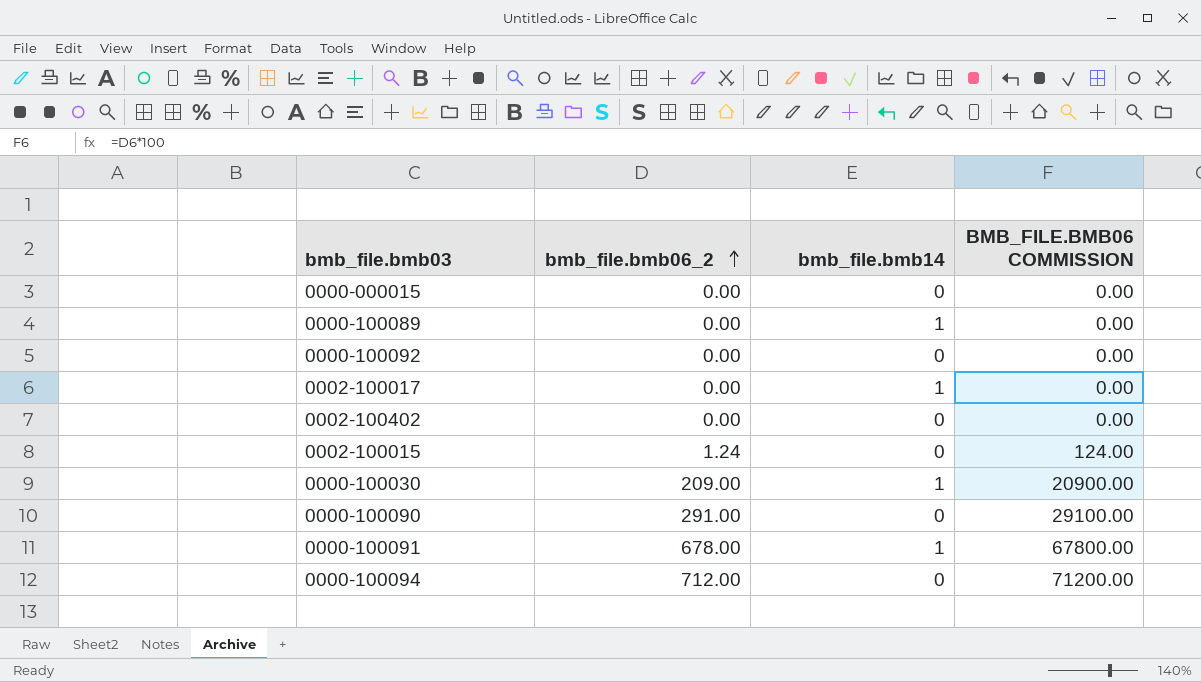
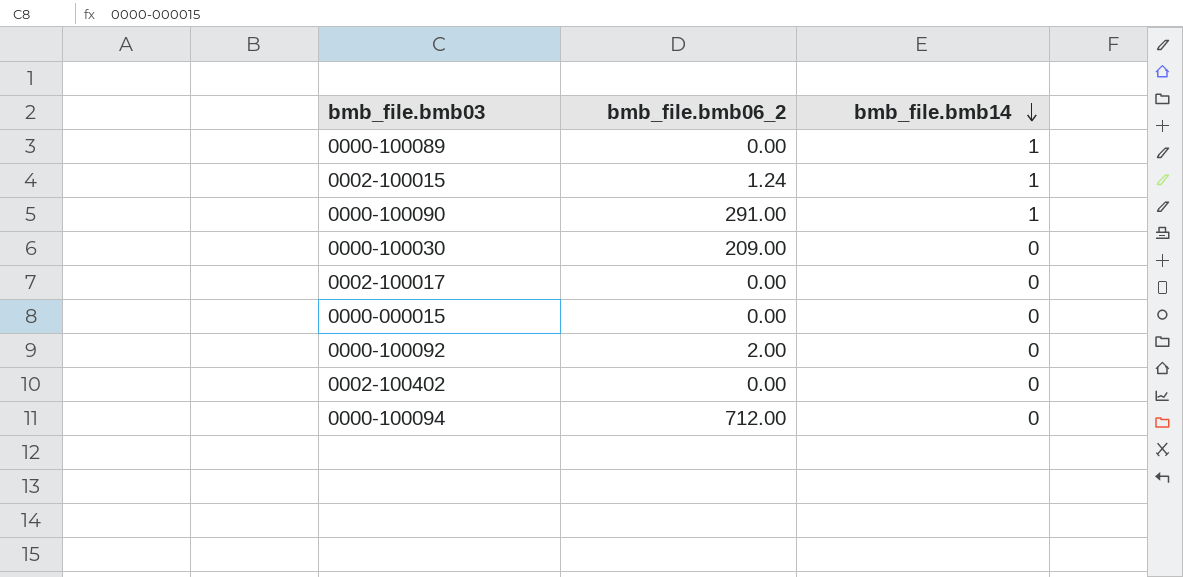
row order: bmb_file.bmb06_2 ascending -> bmb_file.bmb14 descending
column BMB_FILE.BMB06 COMMISSION | formula: [bmb_file.bmb06_2] * 100 -> none
row 0000-100091: 678.00 | 1 | 67800.00 -> none
0002-100015 | bmb_file.bmb14: 0 -> 1
0000-100090 | bmb_file.bmb14: 0 -> 1
0000-100030 | bmb_file.bmb14: 1 -> 0
0002-100017 | bmb_file.bmb14: 1 -> 0
0000-100092 | bmb_file.bmb06_2: 0.00 -> 2.00

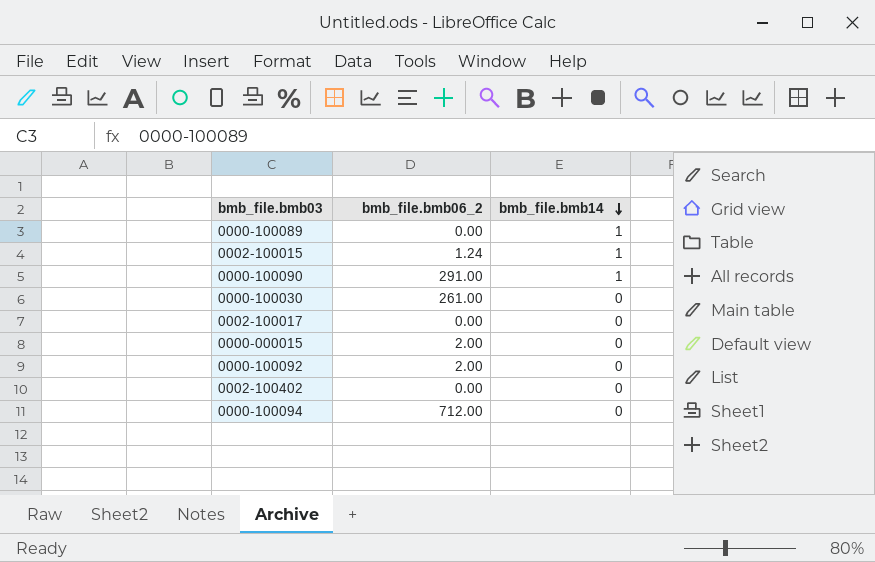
0000-100030 | bmb_file.bmb06_2: 209.00 -> 261.00
0000-000015 | bmb_file.bmb06_2: 0.00 -> 2.00

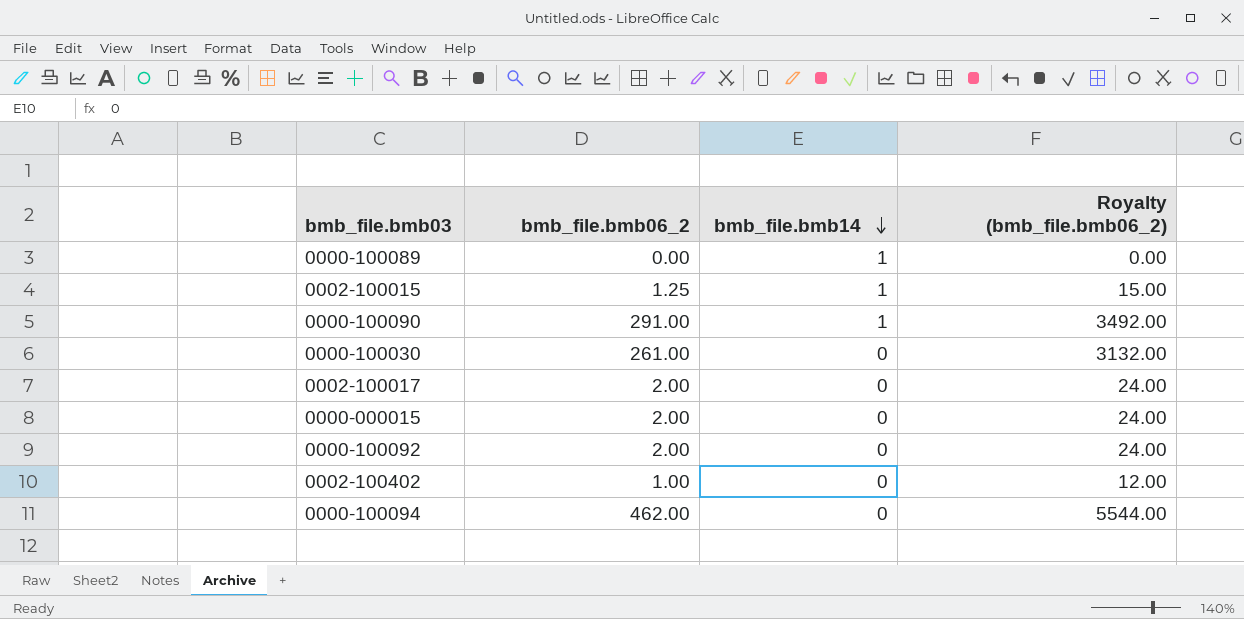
column Royalty (bmb_file.bmb06_2) | formula: none -> [bmb_file.bmb06_2] * 12
0002-100015 | bmb_file.bmb06_2: 1.24 -> 1.25
0002-100017 | bmb_file.bmb06_2: 0.00 -> 2.00
0002-100402 | bmb_file.bmb06_2: 0.00 -> 1.00
0000-100094 | bmb_file.bmb06_2: 712.00 -> 462.00

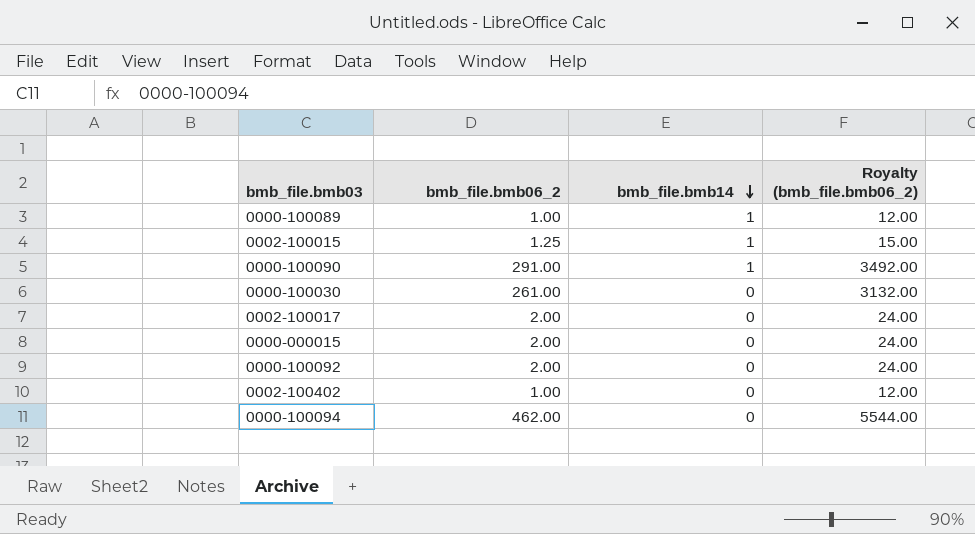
0000-100089 | bmb_file.bmb06_2: 0.00 -> 1.00
0000-100089 | Royalty (bmb_file.bmb06_2): 0.00 -> 12.00

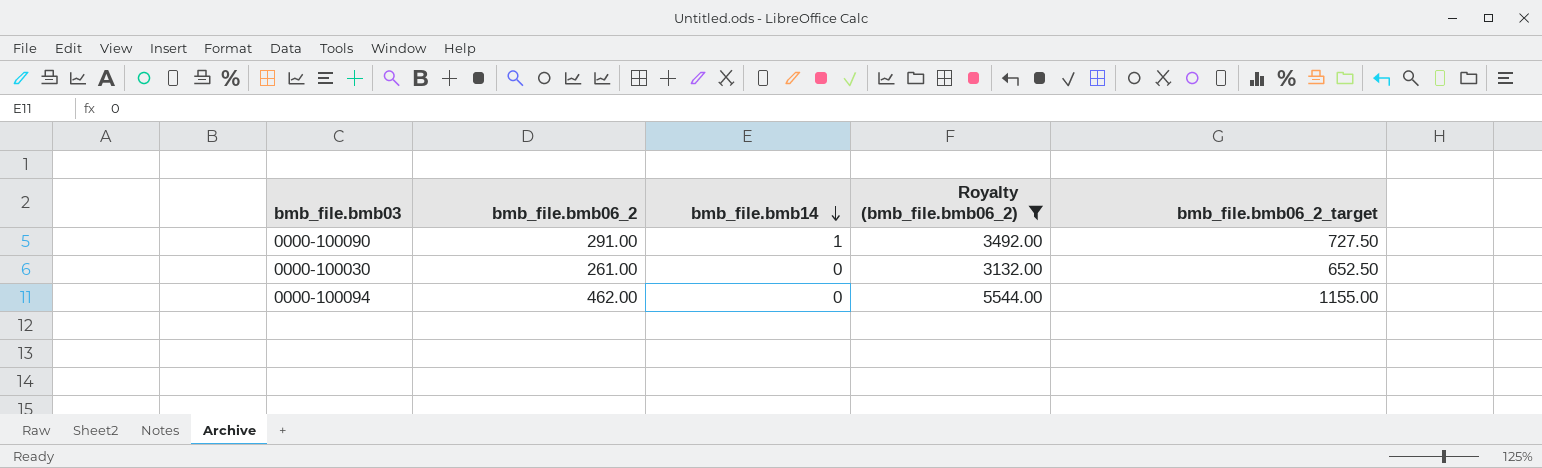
filter: none -> Royalty (bmb_file.bmb06_2) >= 3132.00
column bmb_file.bmb06_2_target | formula: none -> [bmb_file.bmb06_2] * 2.5

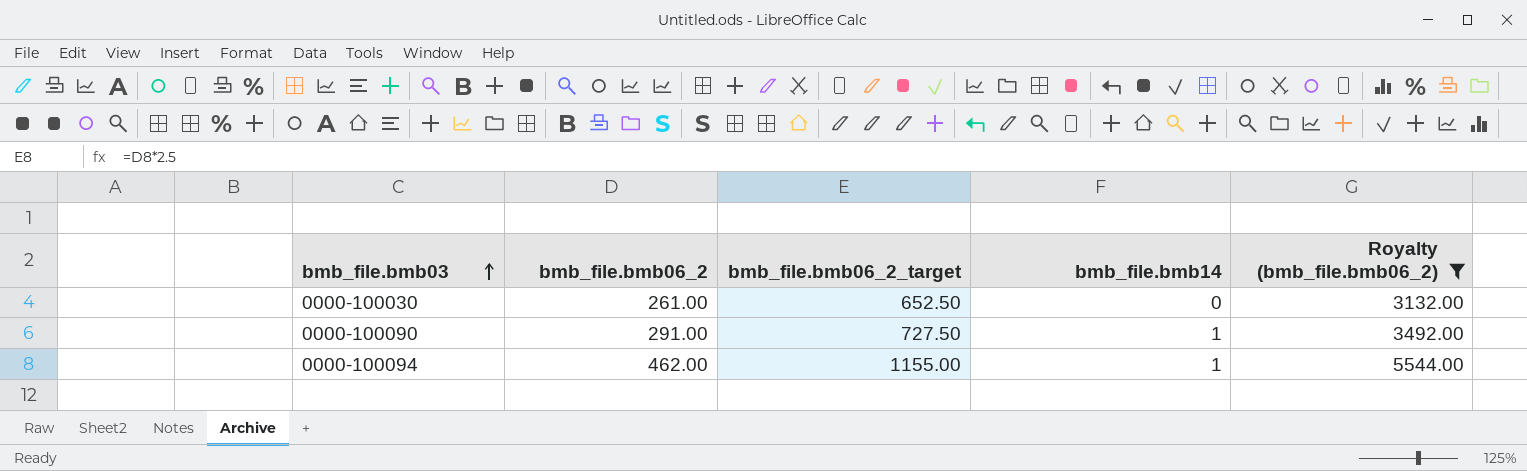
row order: bmb_file.bmb14 descending -> bmb_file.bmb03 ascending
column bmb_file.bmb06_2_target | position: 5 -> 3
0000-100094 | bmb_file.bmb14: 0 -> 1

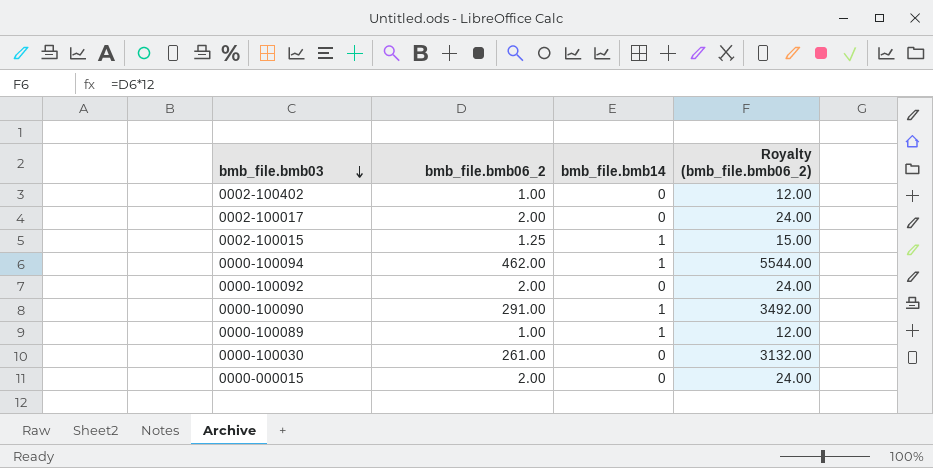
filter: Royalty (bmb_file.bmb06_2) >= 3132.00 -> none
row order: bmb_file.bmb03 ascending -> bmb_file.bmb03 descending
column bmb_file.bmb06_2_target | formula: [bmb_file.bmb06_2] * 2.5 -> none

